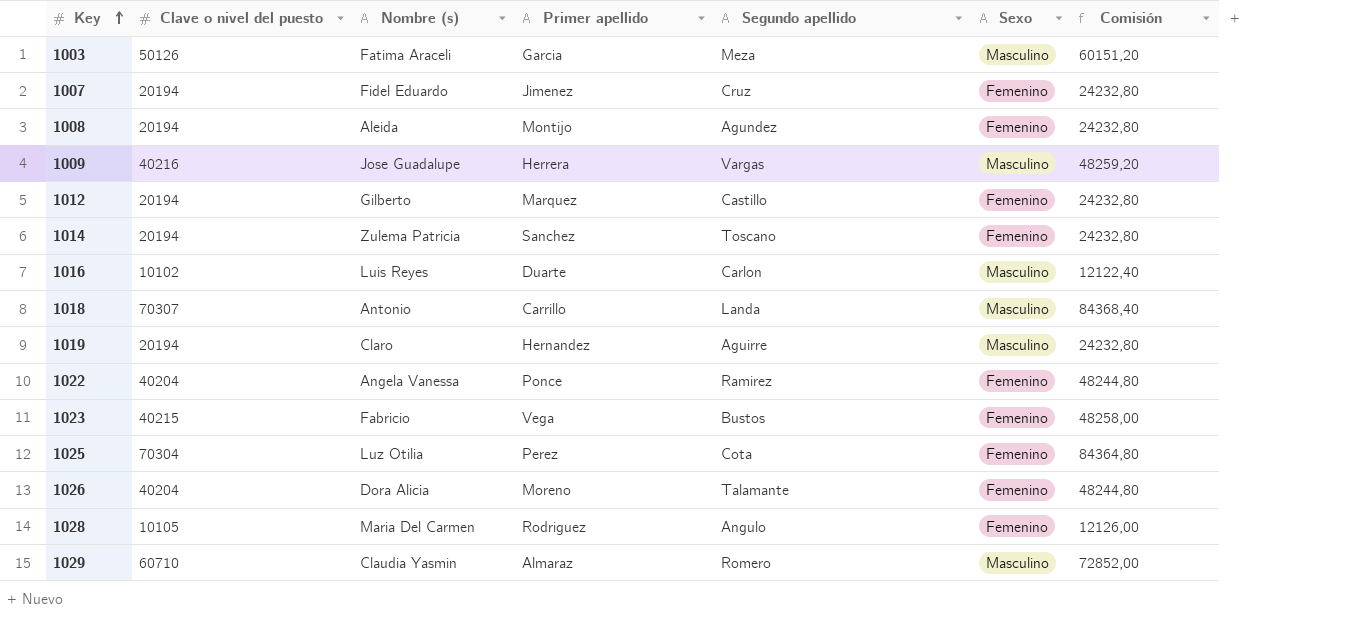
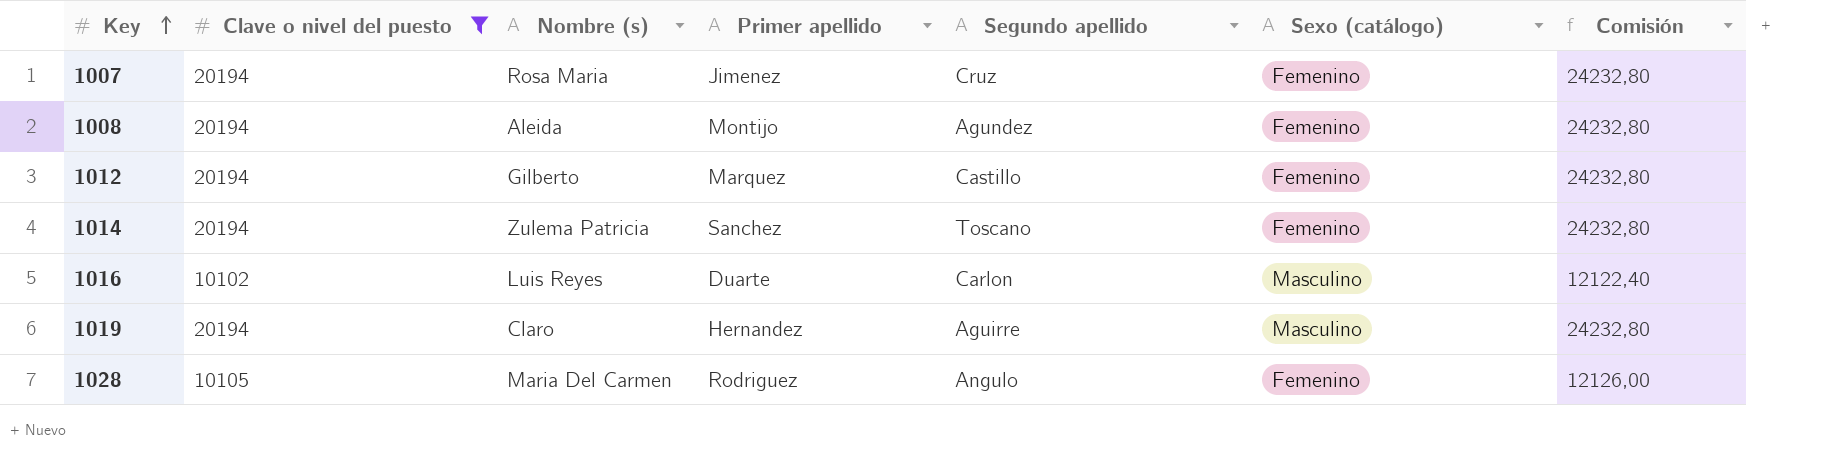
filter: none -> Clave o nivel del puesto <= 20194
column name: Sexo -> Sexo (catálogo)
1007 | Nombre (s): Fidel Eduardo -> Rosa Maria

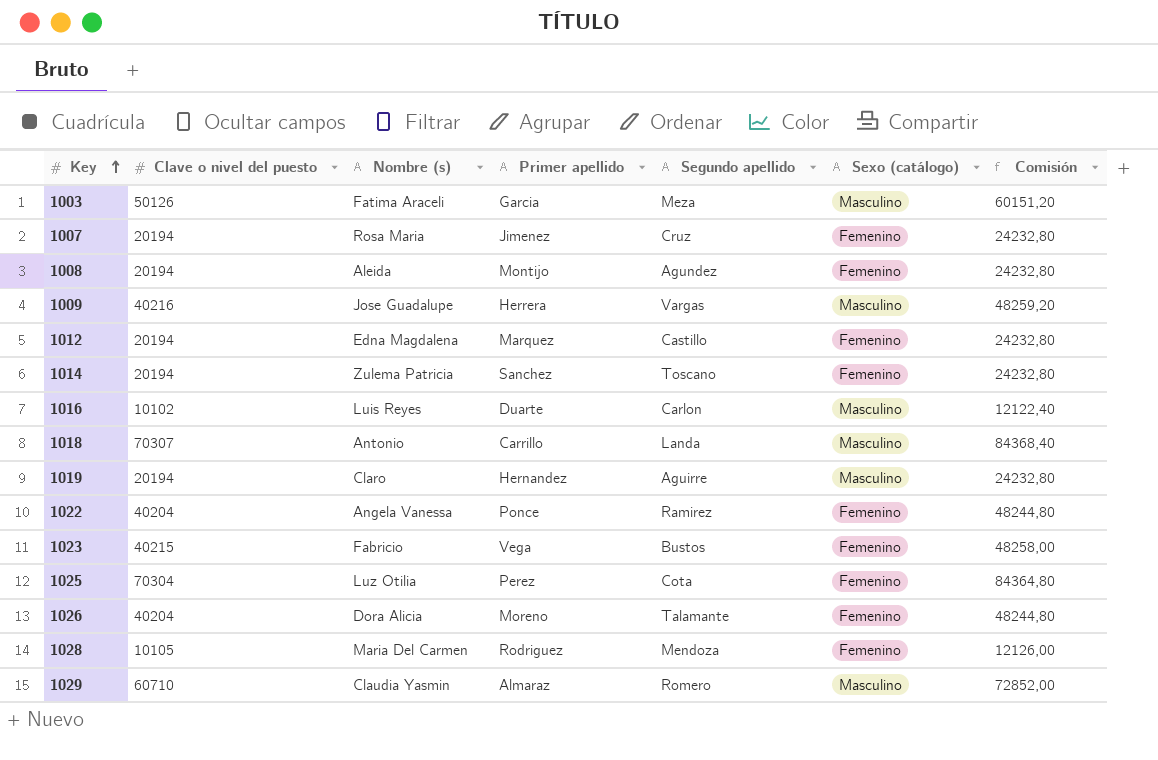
filter: Clave o nivel del puesto <= 20194 -> none
1012 | Nombre (s): Gilberto -> Edna Magdalena
1028 | Segundo apellido: Angulo -> Mendoza

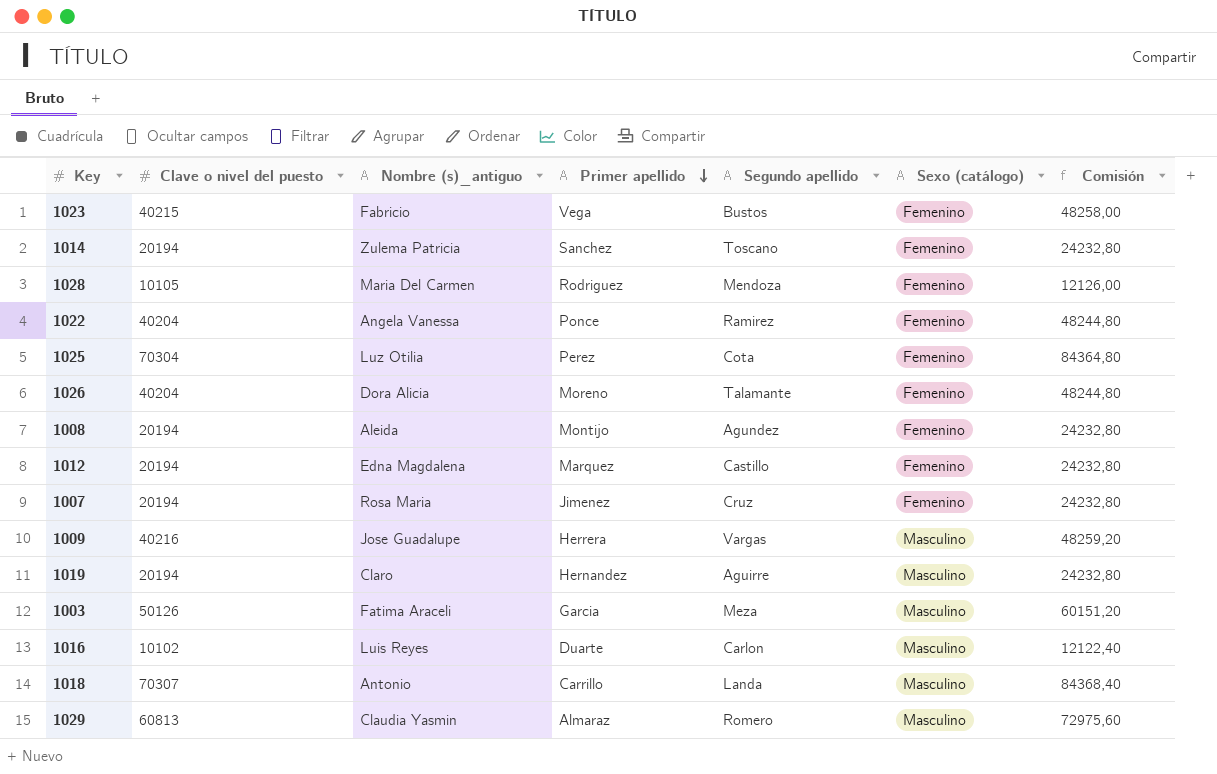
row order: Key ascending -> Primer apellido descending
column name: Nombre (s) -> Nombre (s)_antiguo
1029 | Clave o nivel del puesto: 60710 -> 60813
1029 | Comisión: 72852,00 -> 72975,60

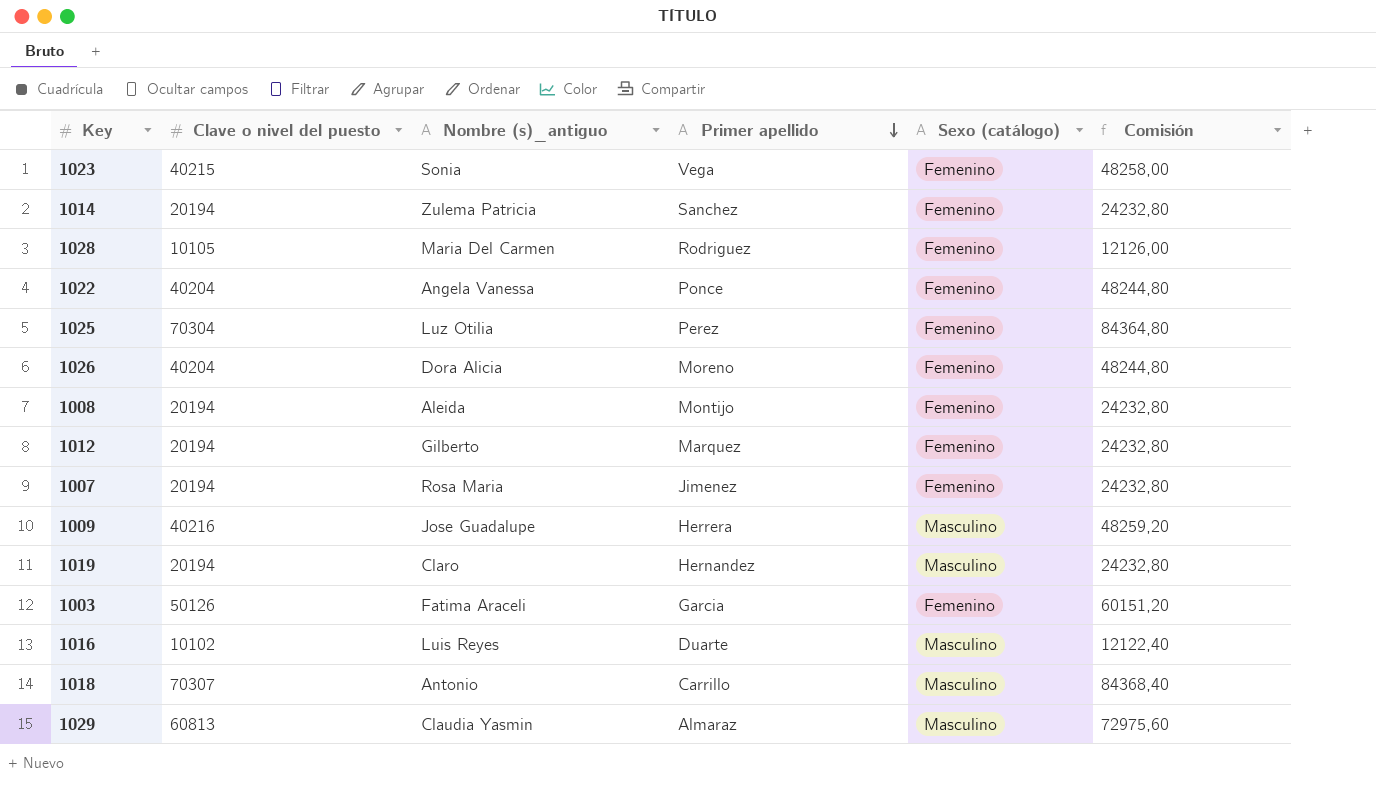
column Segundo apellido | position: 5 -> none
1023 | Nombre (s)_antiguo: Fabricio -> Sonia
1012 | Nombre (s)_antiguo: Edna Magdalena -> Gilberto
1003 | Sexo (catálogo): Masculino -> Femenino

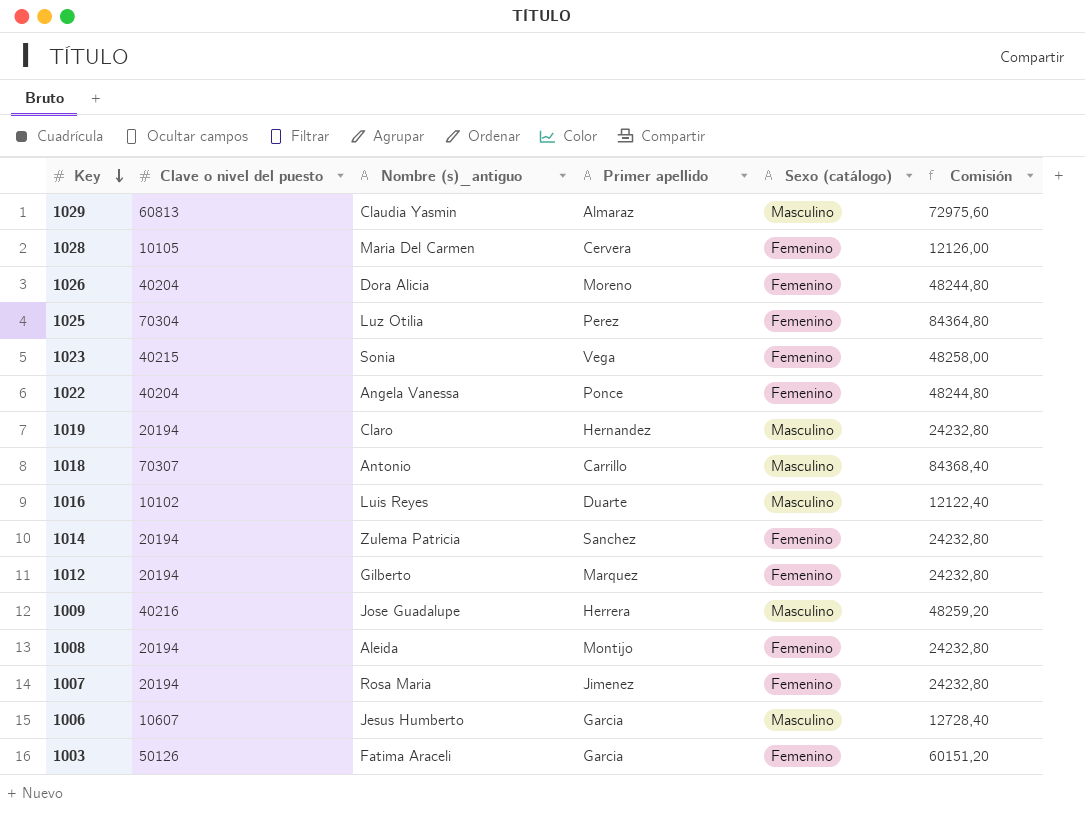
row order: Primer apellido descending -> Key descending
1028 | Primer apellido: Rodriguez -> Cervera
row 1006: none -> 10607 | Jesus Humberto | Garcia | Masculino | 12728,40

